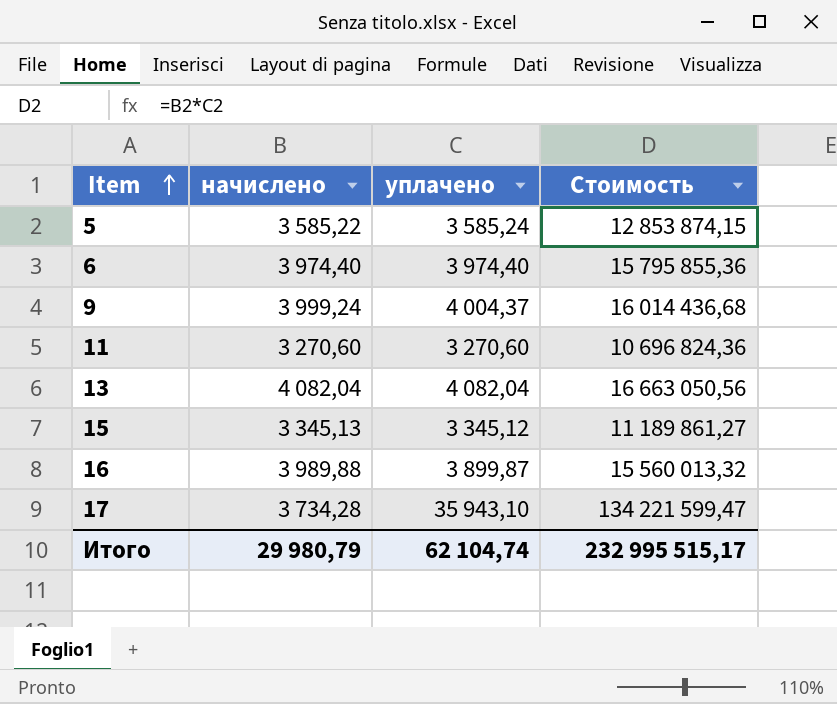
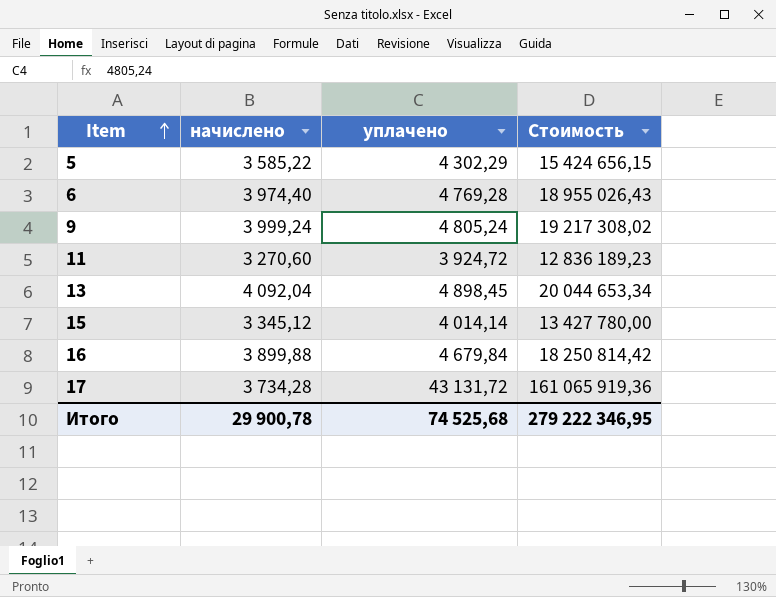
5 | уплачено: 3 585,24 -> 4 302,29
5 | Стоимость: 12 853 874,15 -> 15 424 656,15
6 | уплачено: 3 974,40 -> 4 769,28
6 | Стоимость: 15 795 855,36 -> 18 955 026,43
9 | уплачено: 4 004,37 -> 4 805,24
9 | Стоимость: 16 014 436,68 -> 19 217 308,02
11 | уплачено: 3 270,60 -> 3 924,72
11 | Стоимость: 10 696 824,36 -> 12 836 189,23
13 | начислено: 4 082,04 -> 4 092,04
13 | уплачено: 4 082,04 -> 4 898,45
13 | Стоимость: 16 663 050,56 -> 20 044 653,34
15 | начислено: 3 345,13 -> 3 345,12
15 | уплачено: 3 345,12 -> 4 014,14
15 | Стоимость: 11 189 861,27 -> 13 427 780,00
16 | начислено: 3 989,88 -> 3 899,88
16 | уплачено: 3 899,87 -> 4 679,84
16 | Стоимость: 15 560 013,32 -> 18 250 814,42
17 | уплачено: 35 943,10 -> 43 131,72
17 | Стоимость: 134 221 599,47 -> 161 065 919,36
Итого | начислено: 29 980,79 -> 29 900,78
Итого | уплачено: 62 104,74 -> 74 525,68
Итого | Стоимость: 232 995 515,17 -> 279 222 346,95

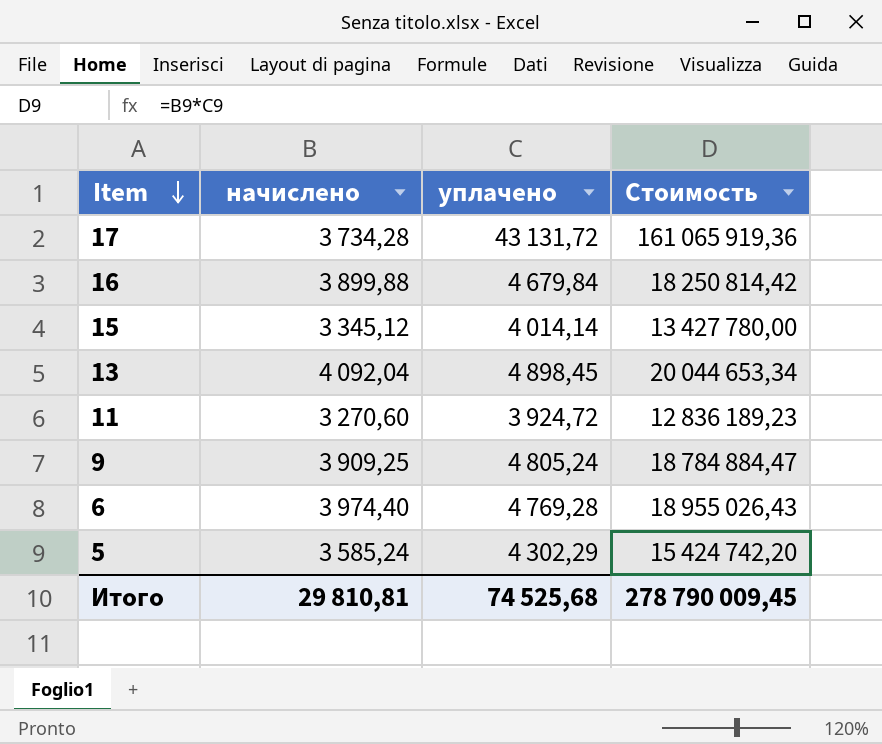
row order: Item ascending -> Item descending
9 | начислено: 3 999,24 -> 3 909,25
9 | Стоимость: 19 217 308,02 -> 18 784 884,47
5 | начислено: 3 585,22 -> 3 585,24
5 | Стоимость: 15 424 656,15 -> 15 424 742,20
Итого | начислено: 29 900,78 -> 29 810,81
Итого | Стоимость: 279 222 346,95 -> 278 790 009,45

